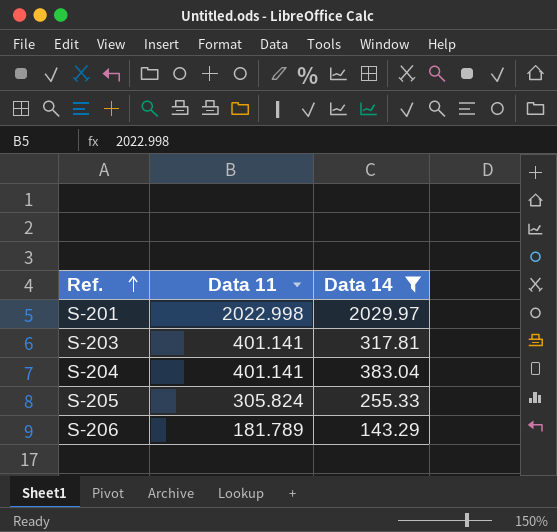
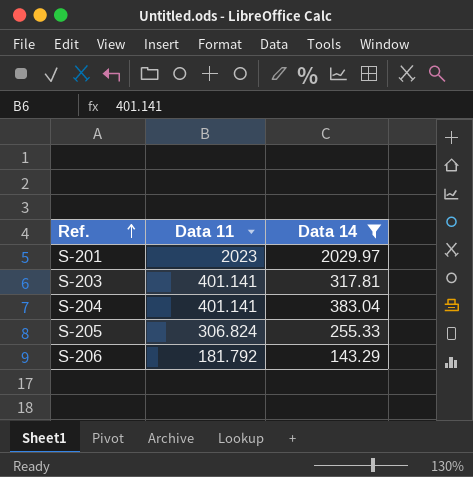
S-201 | Data 11: 2022.998 -> 2023
S-205 | Data 11: 305.824 -> 306.824
S-206 | Data 11: 181.789 -> 181.792

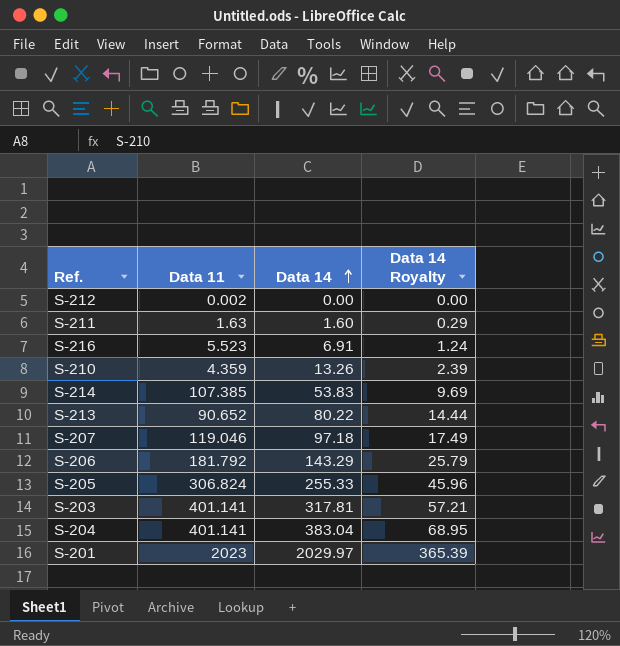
filter: Data 14 >= 143.29 -> none
row order: Ref. ascending -> Data 14 ascending
column Data 14 Royalty | formula: none -> [Data 14] * 0.18

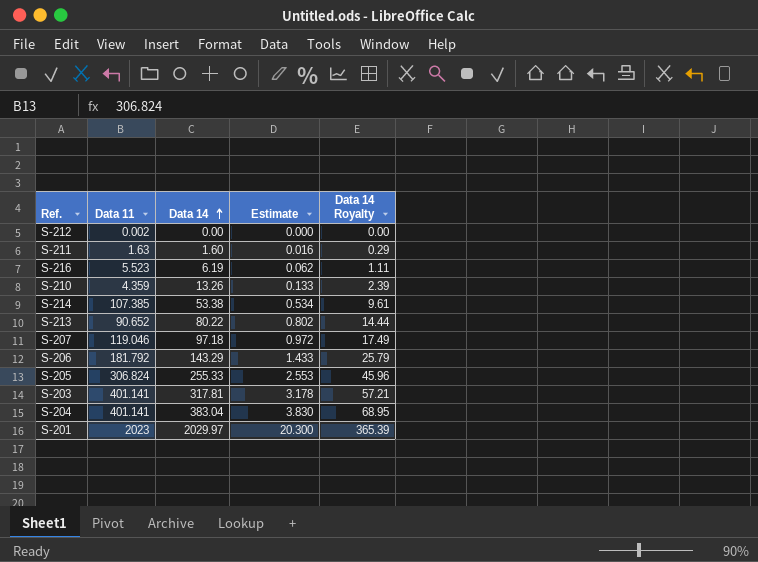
column Estimate | formula: none -> [Data 14] * 0.01
S-216 | Data 14: 6.91 -> 6.19
S-216 | Data 14 Royalty: 1.24 -> 1.11
S-214 | Data 14: 53.83 -> 53.38
S-214 | Data 14 Royalty: 9.69 -> 9.61

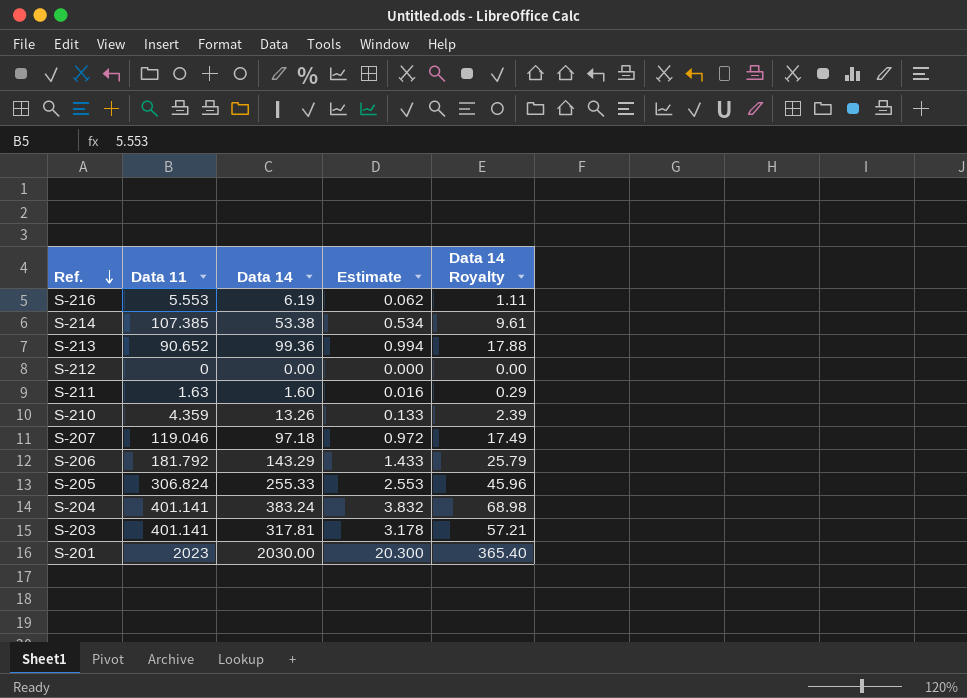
row order: Data 14 ascending -> Ref. descending
S-216 | Data 11: 5.523 -> 5.553
S-213 | Data 14: 80.22 -> 99.36
S-213 | Estimate: 0.802 -> 0.994
S-213 | Data 14 Royalty: 14.44 -> 17.88
S-212 | Data 11: 0.002 -> 0
S-204 | Data 14: 383.04 -> 383.24
S-204 | Estimate: 3.830 -> 3.832
S-204 | Data 14 Royalty: 68.95 -> 68.98
S-201 | Data 14: 2029.97 -> 2030.00
S-201 | Data 14 Royalty: 365.39 -> 365.40

